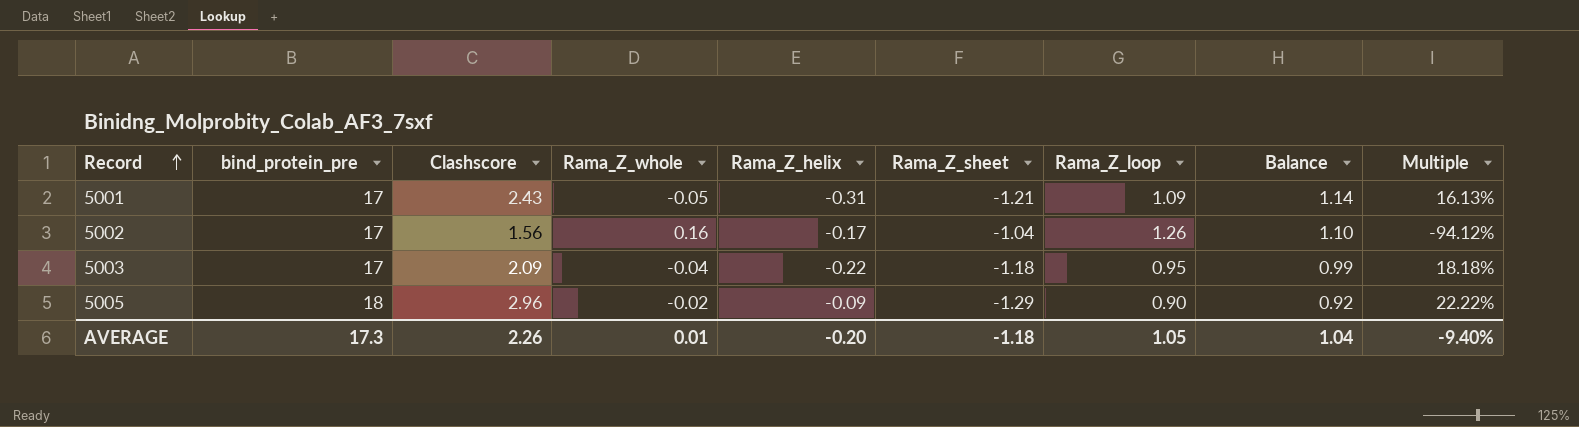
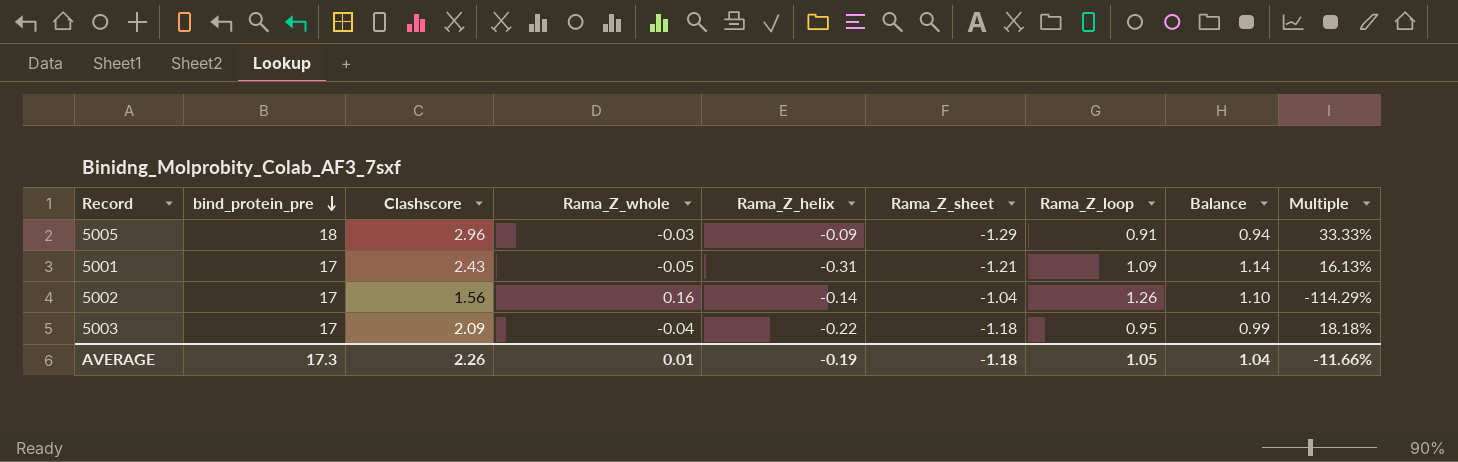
row order: Record ascending -> bind_protein_pre descending
5005 | Rama_Z_whole: -0.02 -> -0.03
5005 | Rama_Z_loop: 0.90 -> 0.91
5005 | Balance: 0.92 -> 0.94
5005 | Multiple: 22.22% -> 33.33%
5002 | Rama_Z_helix: -0.17 -> -0.14
5002 | Multiple: -94.12% -> -114.29%
AVERAGE | Rama_Z_helix: -0.20 -> -0.19
AVERAGE | Multiple: -9.40% -> -11.66%

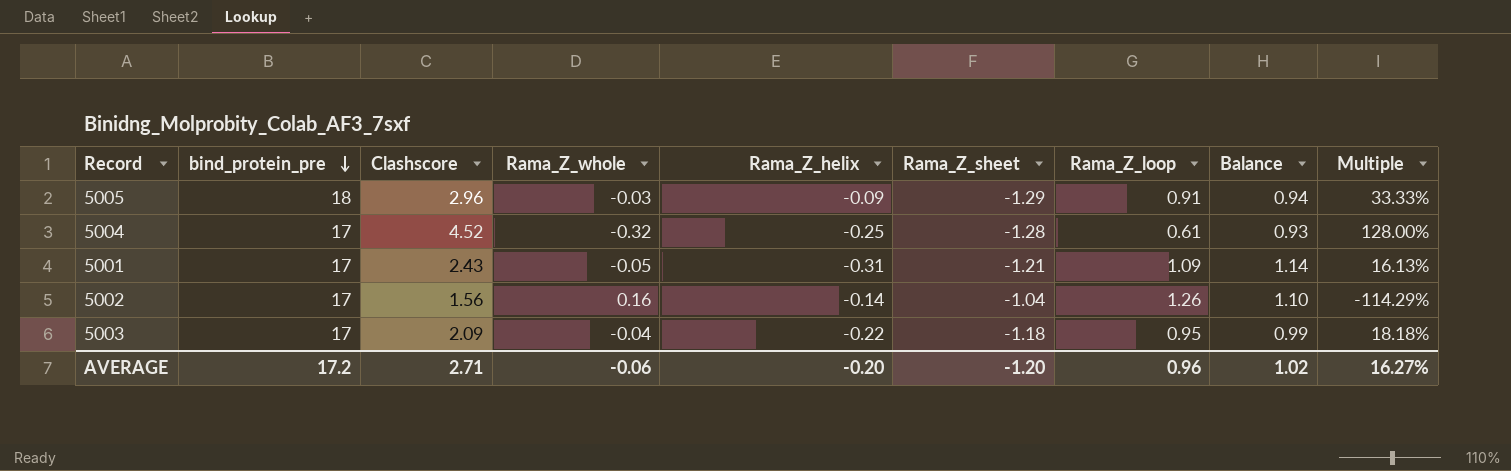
row 5004: none -> 17 | 4.52 | -0.32 | -0.25 | -1.28 | 0.61 | 0.93 | 128.00%
AVERAGE | bind_protein_pre: 17.3 -> 17.2
AVERAGE | Clashscore: 2.26 -> 2.71
AVERAGE | Rama_Z_whole: 0.01 -> -0.06
AVERAGE | Rama_Z_helix: -0.19 -> -0.20
AVERAGE | Rama_Z_sheet: -1.18 -> -1.20
AVERAGE | Rama_Z_loop: 1.05 -> 0.96
AVERAGE | Balance: 1.04 -> 1.02
AVERAGE | Multiple: -11.66% -> 16.27%

